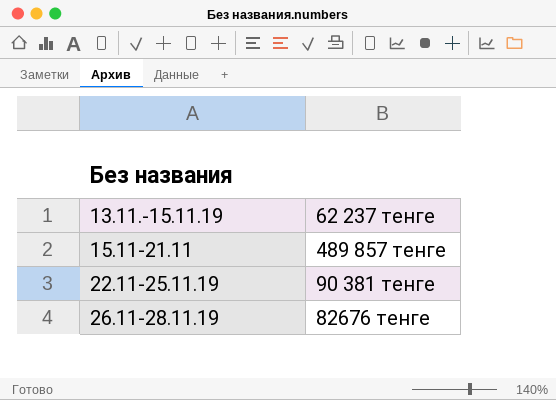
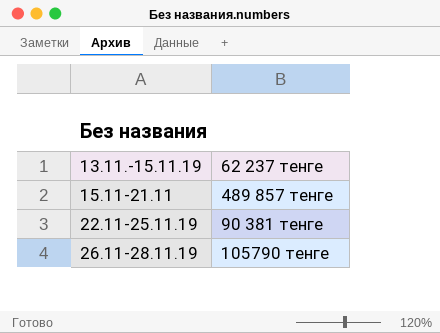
26.11-28.11.19 | 62 237 тенге: 82676 тенге -> 105790 тенге

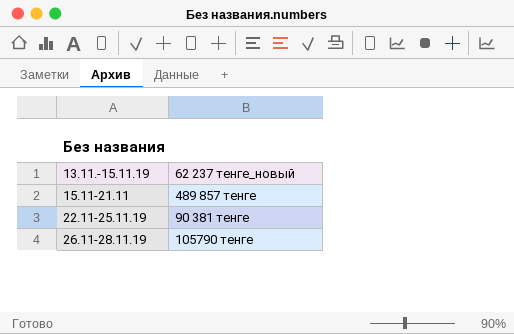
column name: 62 237 тенге -> 62 237 тенге_новый

